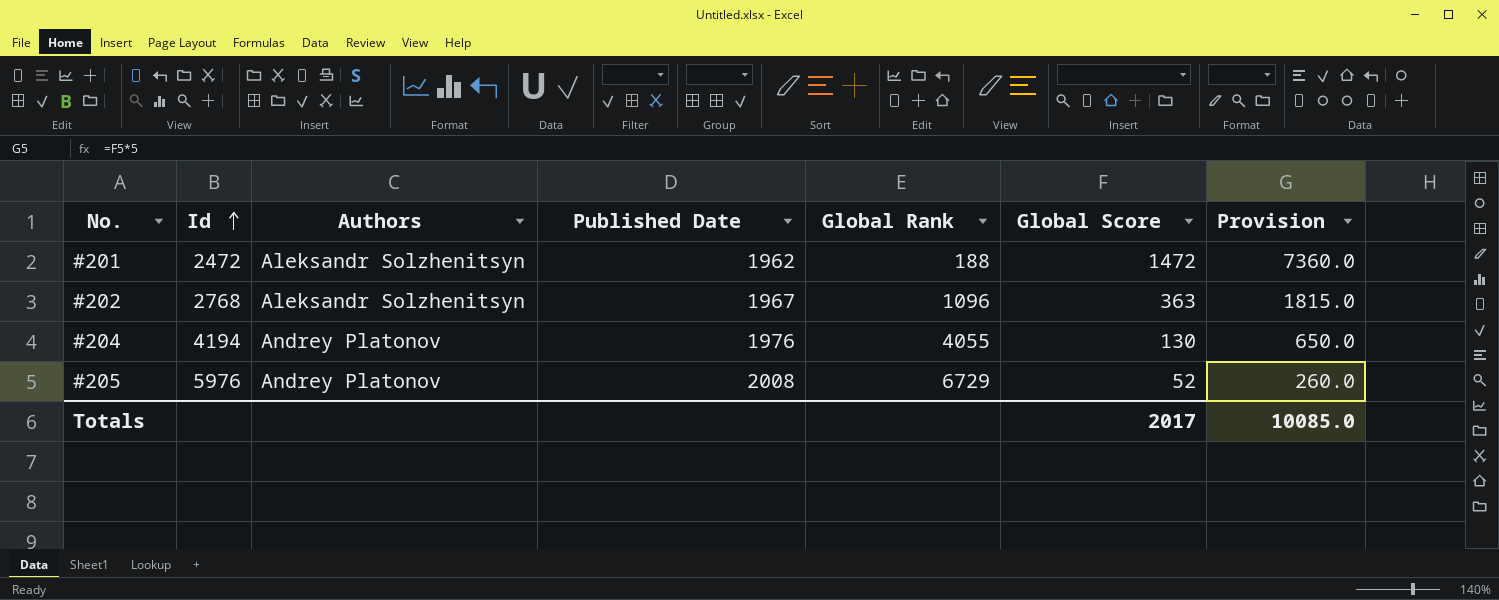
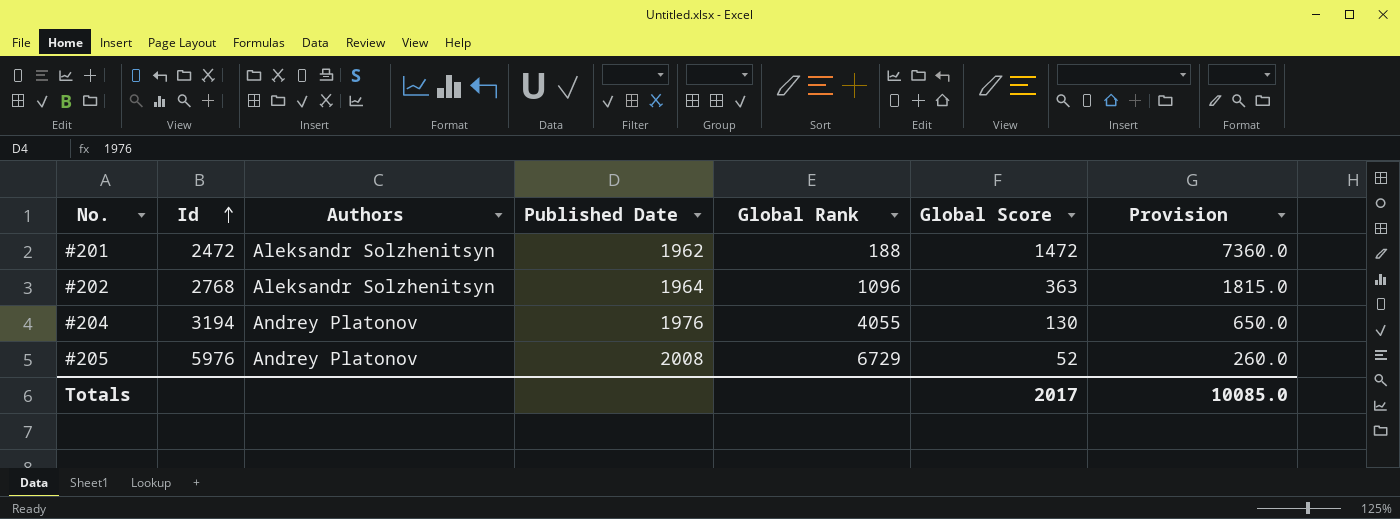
#202 | Published Date: 1967 -> 1964
#204 | Id: 4194 -> 3194

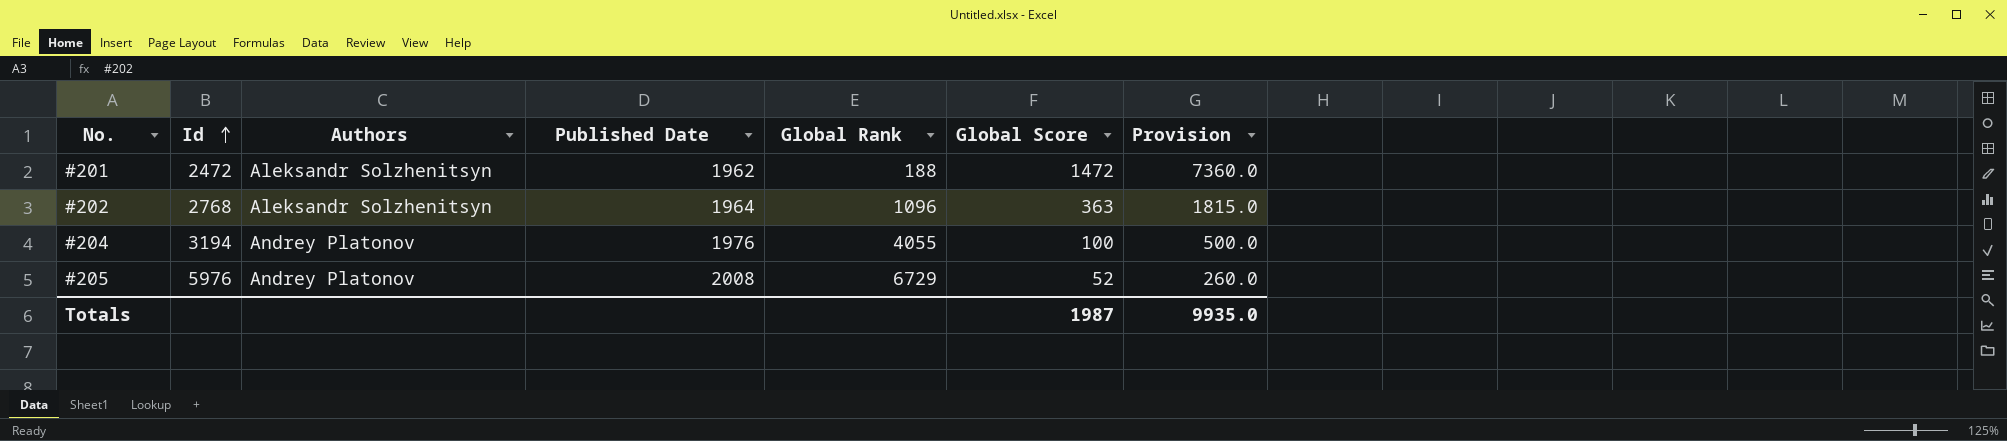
#204 | Global Score: 130 -> 100
#204 | Provision: 650.0 -> 500.0
Totals | Global Score: 2017 -> 1987
Totals | Provision: 10085.0 -> 9935.0

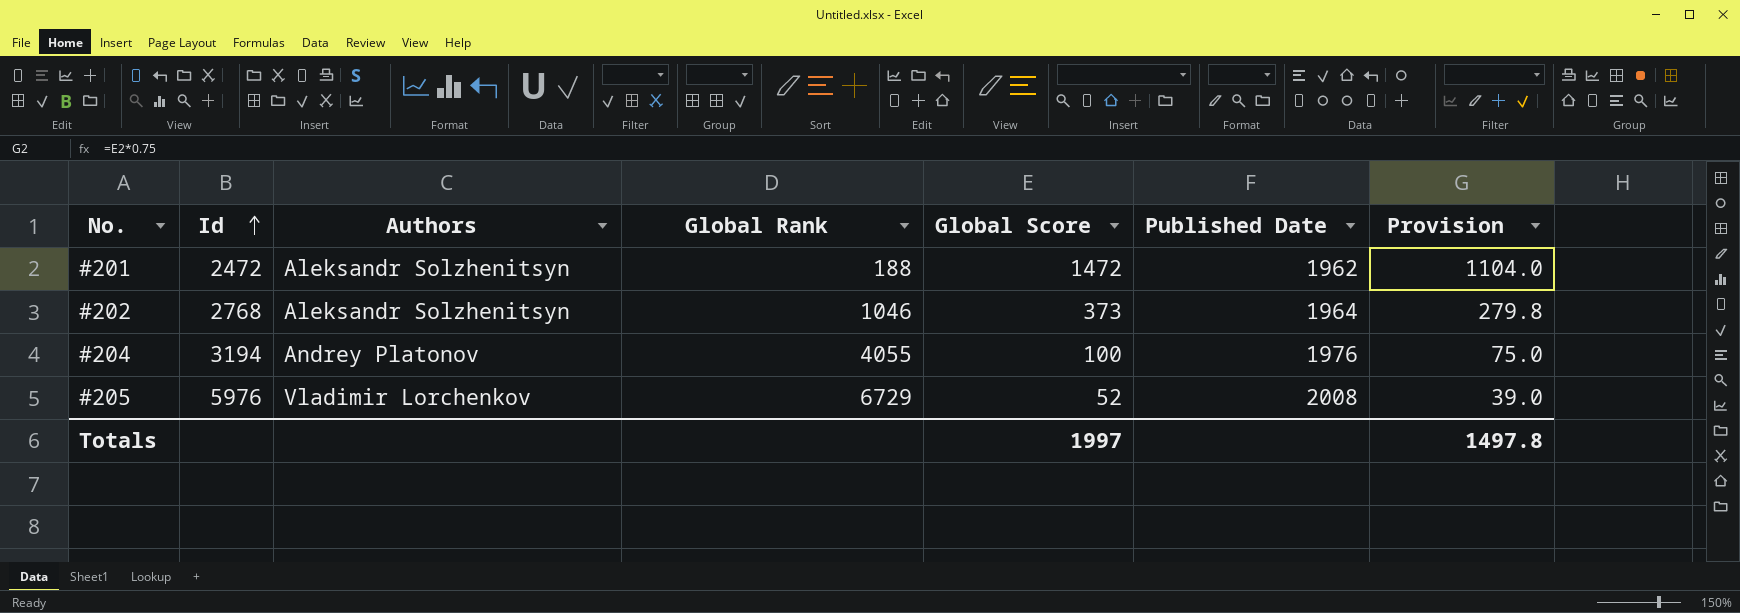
column Published Date | position: 4 -> 6
column Provision | formula: [Global Score] * 5 -> [Global Score] * 0.75
#202 | Global Rank: 1096 -> 1046
#202 | Global Score: 363 -> 373
#205 | Authors: Andrey Platonov -> Vladimir Lorchenkov
Totals | Global Score: 1987 -> 1997
Totals | Provision: 9935.0 -> 1497.8

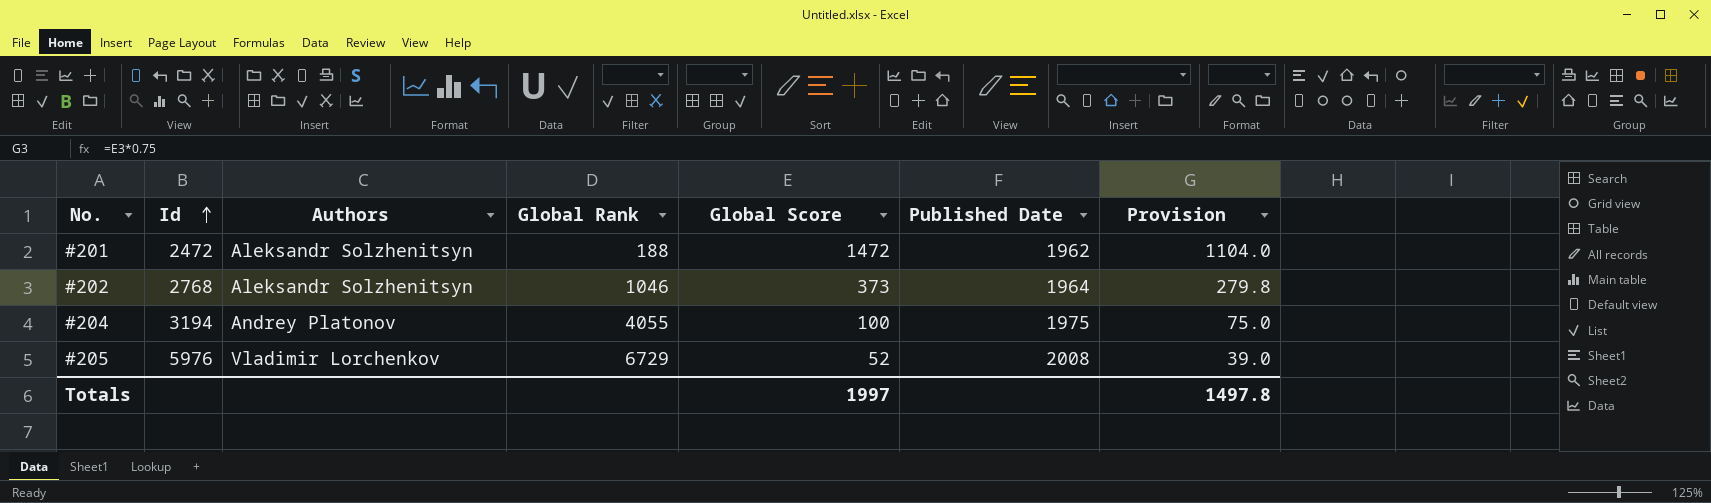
#204 | Published Date: 1976 -> 1975

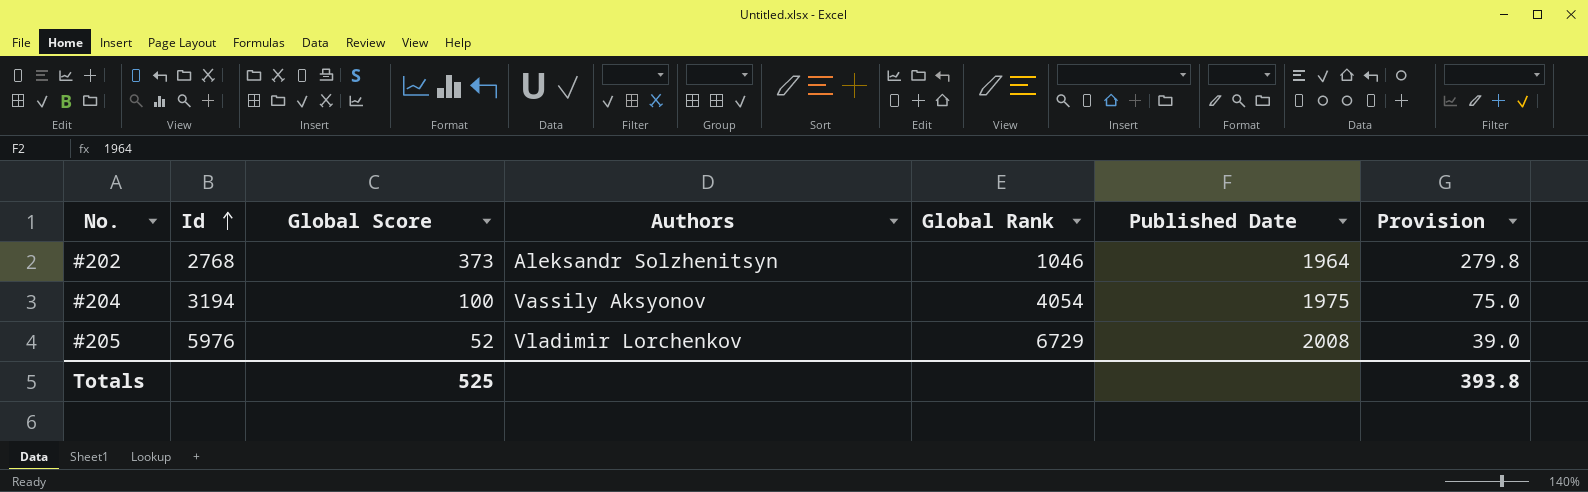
column Global Score | position: 5 -> 3
row #201: 2472 | Aleksandr Solzhenitsyn | 188 | 1472 | 1962 | 1104.0 -> none
#204 | Authors: Andrey Platonov -> Vassily Aksyonov
#204 | Global Rank: 4055 -> 4054
Totals | Global Score: 1997 -> 525
Totals | Provision: 1497.8 -> 393.8

